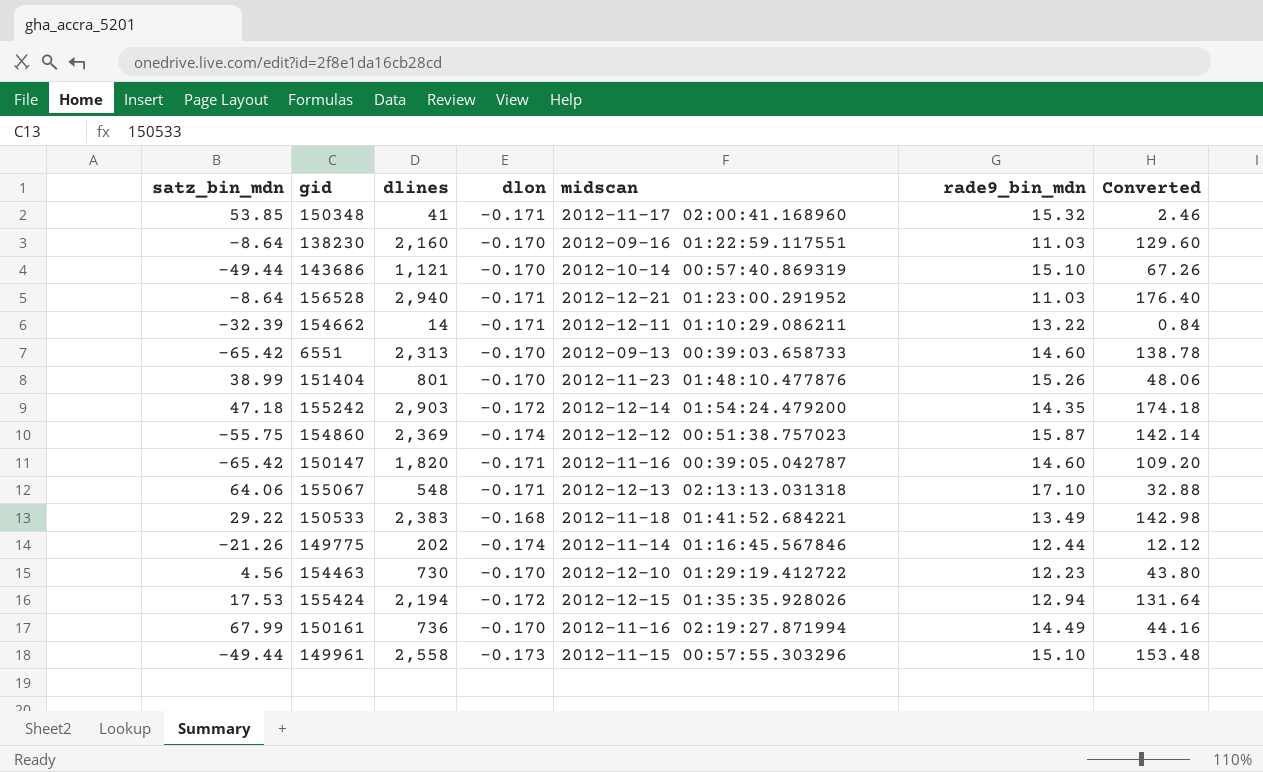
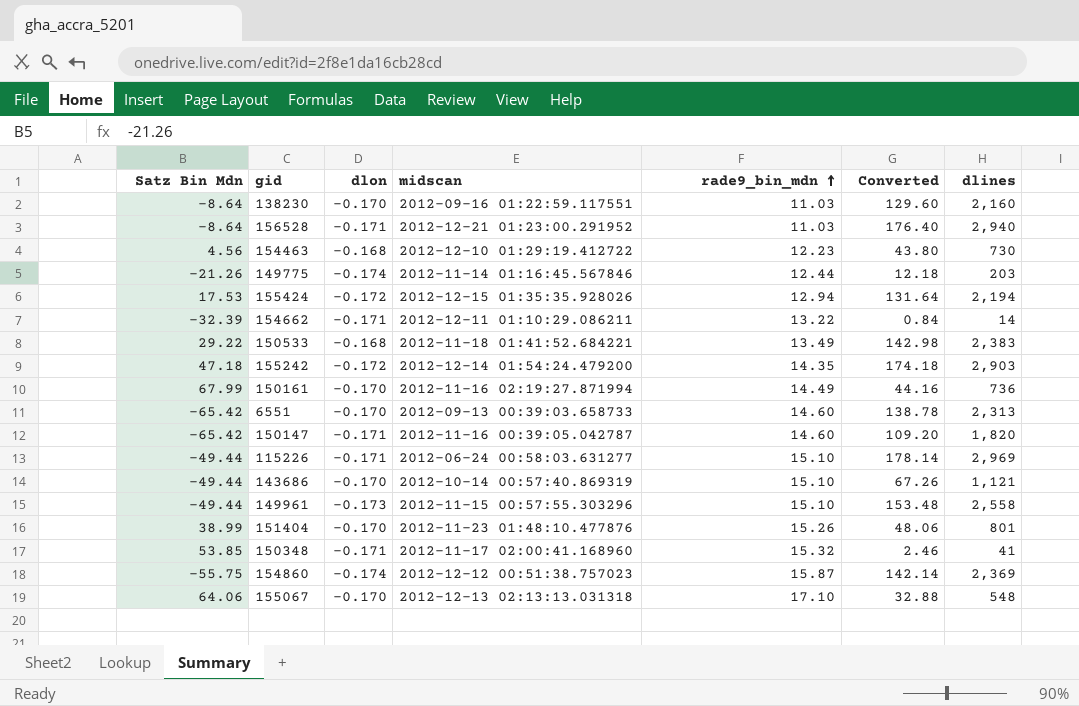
row order: none -> rade9_bin_mdn ascending
column name: satz_bin_mdn -> Satz Bin Mdn
column dlines | position: 3 -> 7
154463 | dlon: -0.170 -> -0.168
149775 | Converted: 12.12 -> 12.18
149775 | dlines: 202 -> 203
row 115226: none -> -49.44 | -0.171 | 2012-06-24 00:58:03.631277 | 15.10 | 178.14 | 2,969
155067 | dlon: -0.171 -> -0.170

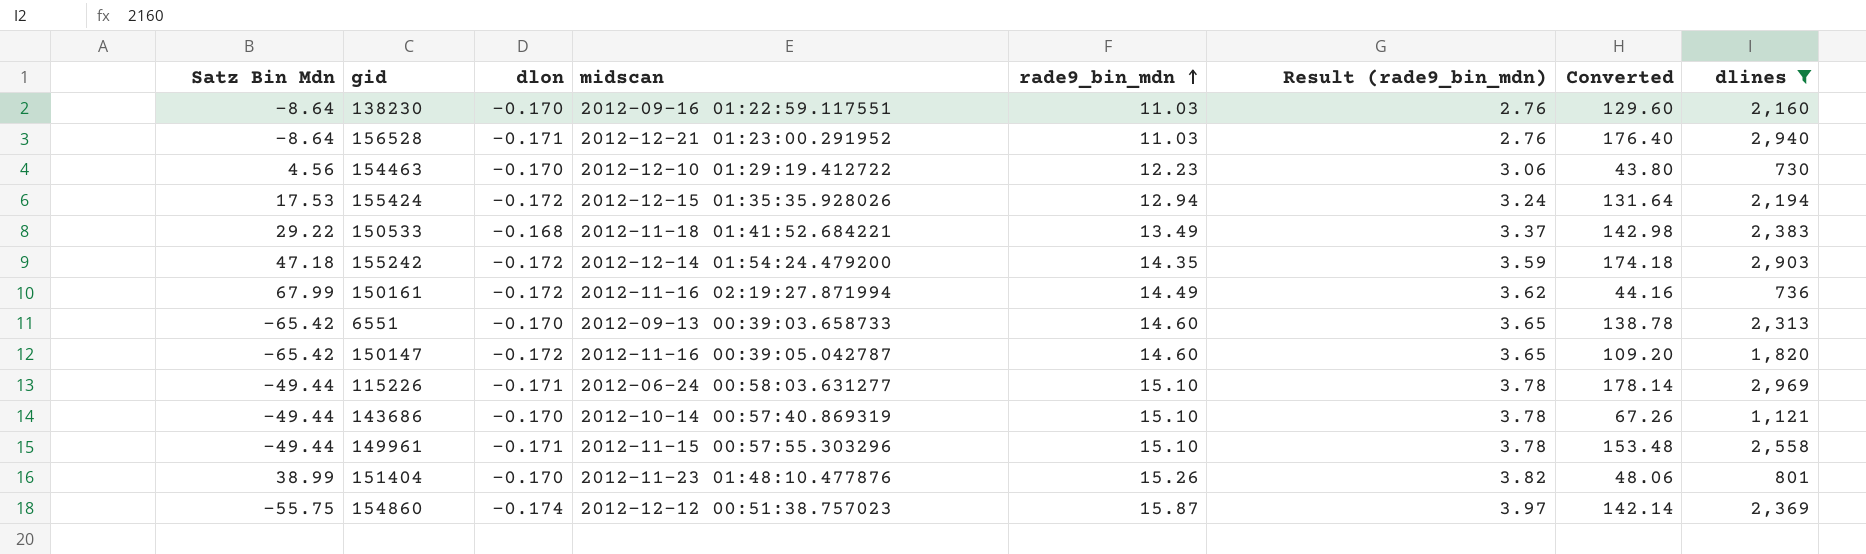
filter: none -> dlines >= 730
column Result (rade9_bin_mdn) | formula: none -> [rade9_bin_mdn] * 0.25
154463 | dlon: -0.168 -> -0.170
150161 | dlon: -0.170 -> -0.172
150147 | dlon: -0.171 -> -0.172
149961 | dlon: -0.173 -> -0.171

